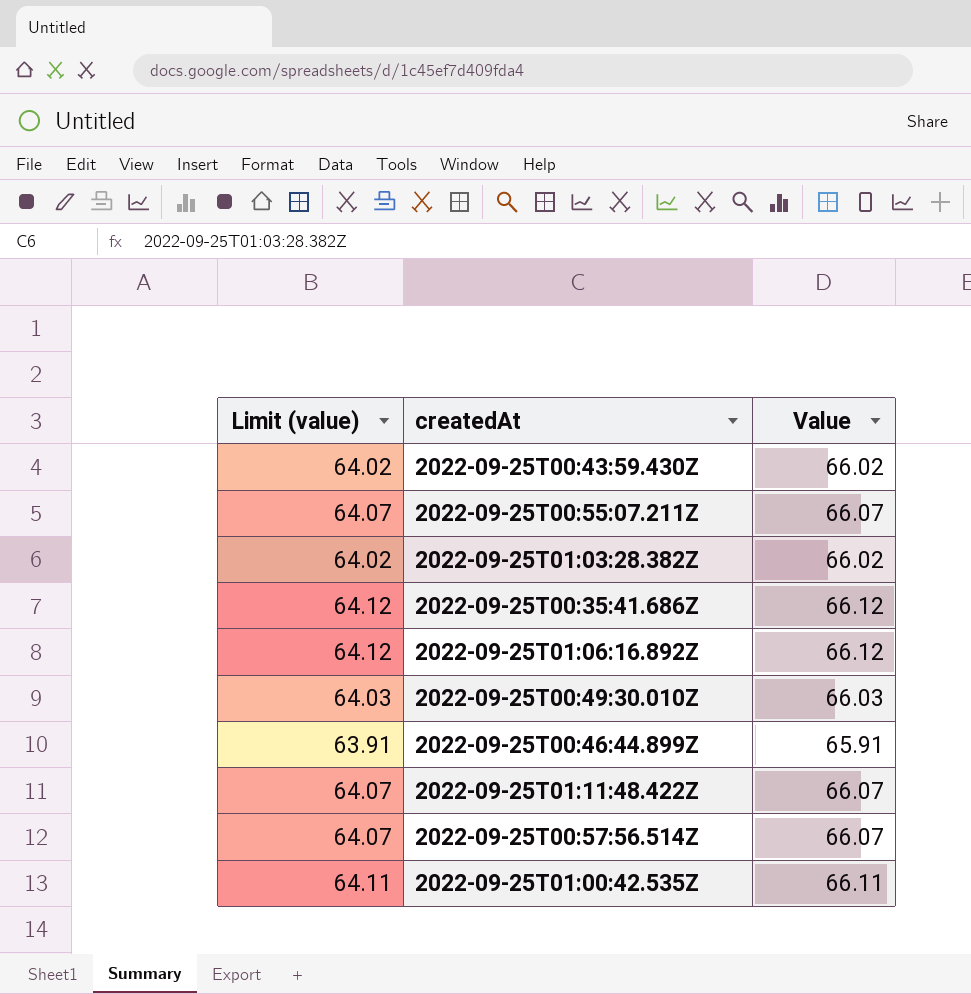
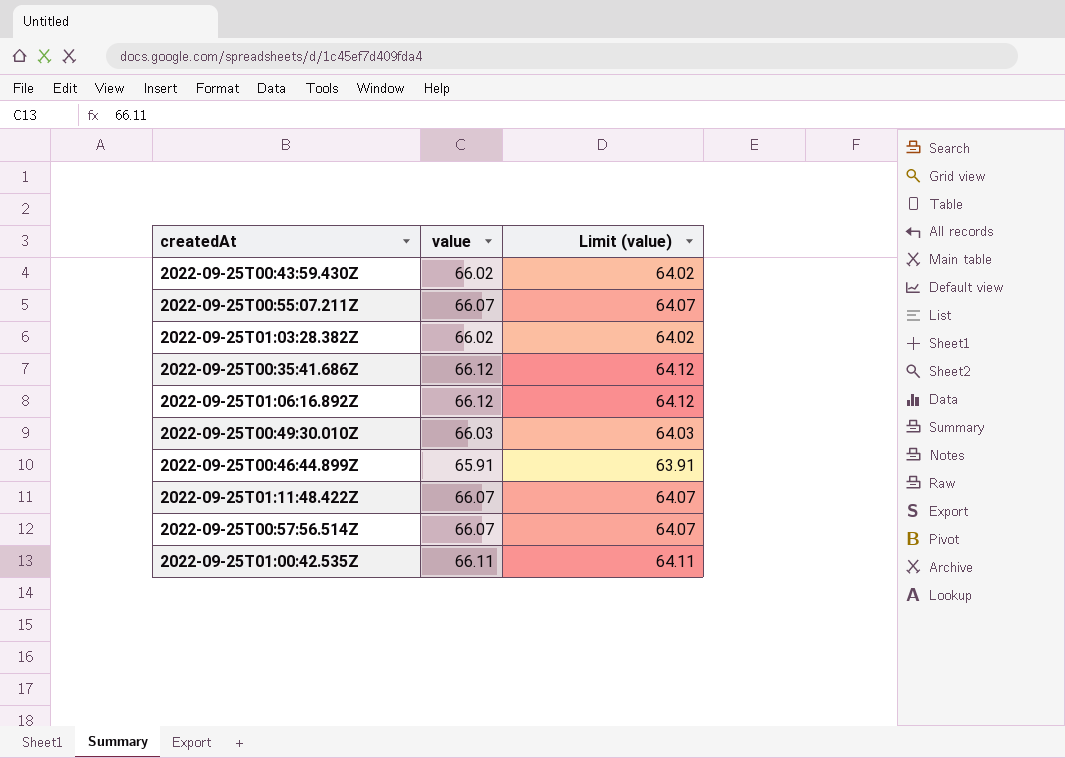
column name: Value -> value
column Limit (value) | position: 1 -> 3

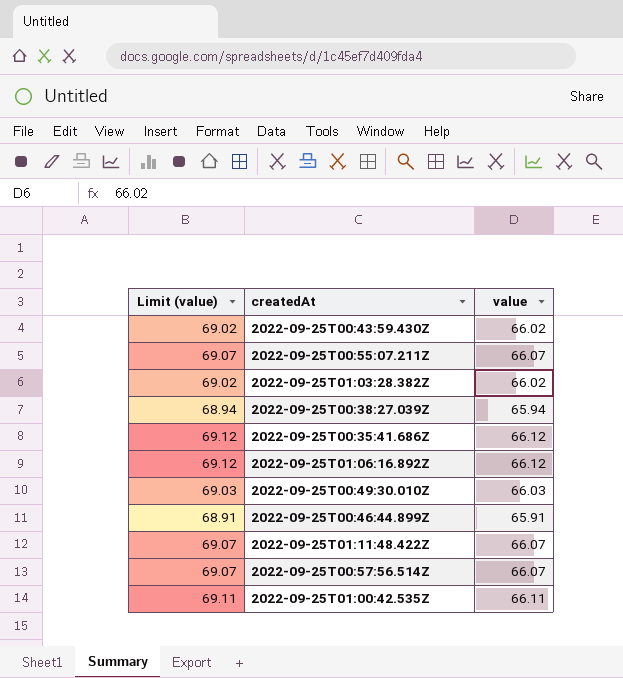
column Limit (value) | formula: [value] - 2 -> [value] + 3
column Limit (value) | position: 3 -> 1
row 2022-09-25T00:38:27.039Z: none -> 68.94 | 65.94

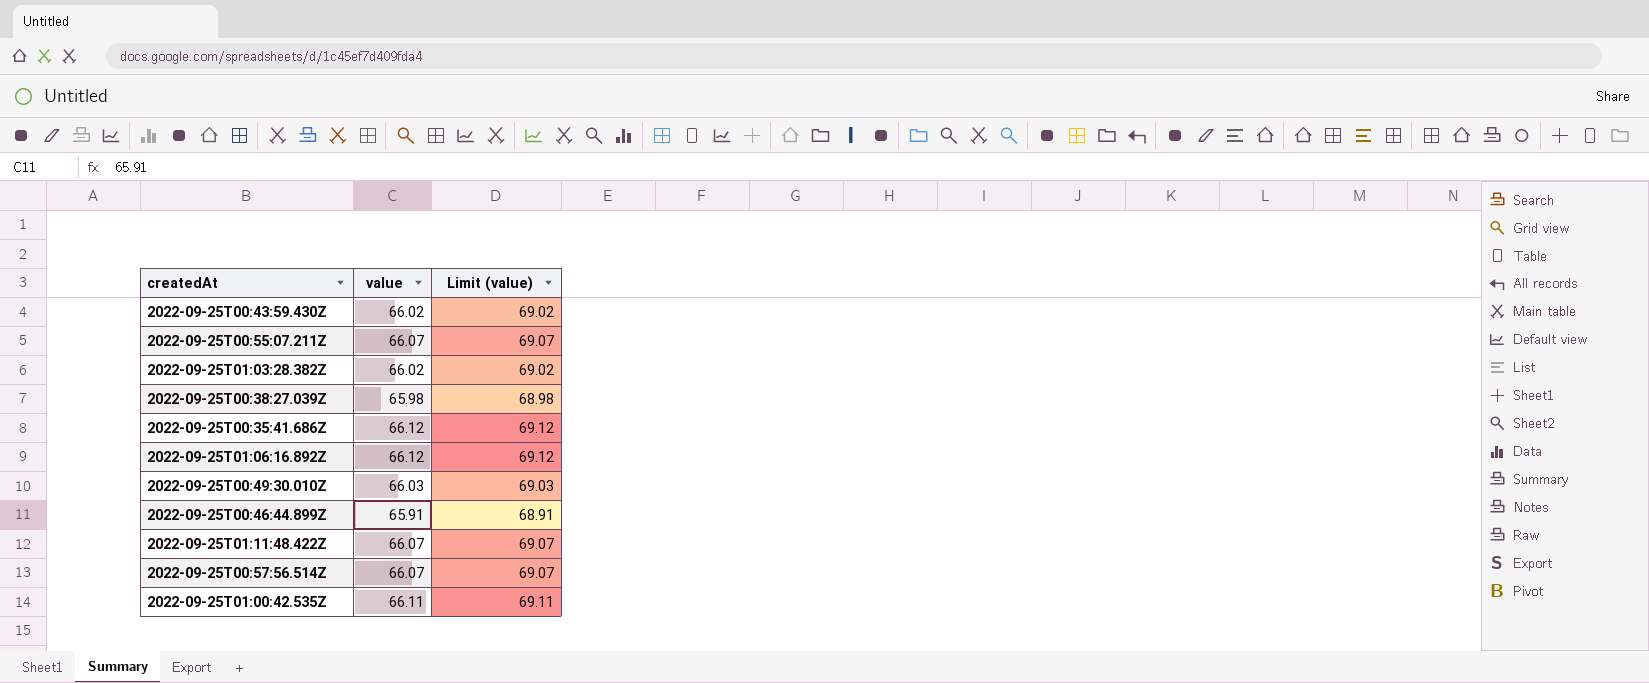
column Limit (value) | position: 1 -> 3
2022-09-25T00:38:27.039Z | value: 65.94 -> 65.98
2022-09-25T00:38:27.039Z | Limit (value): 68.94 -> 68.98

